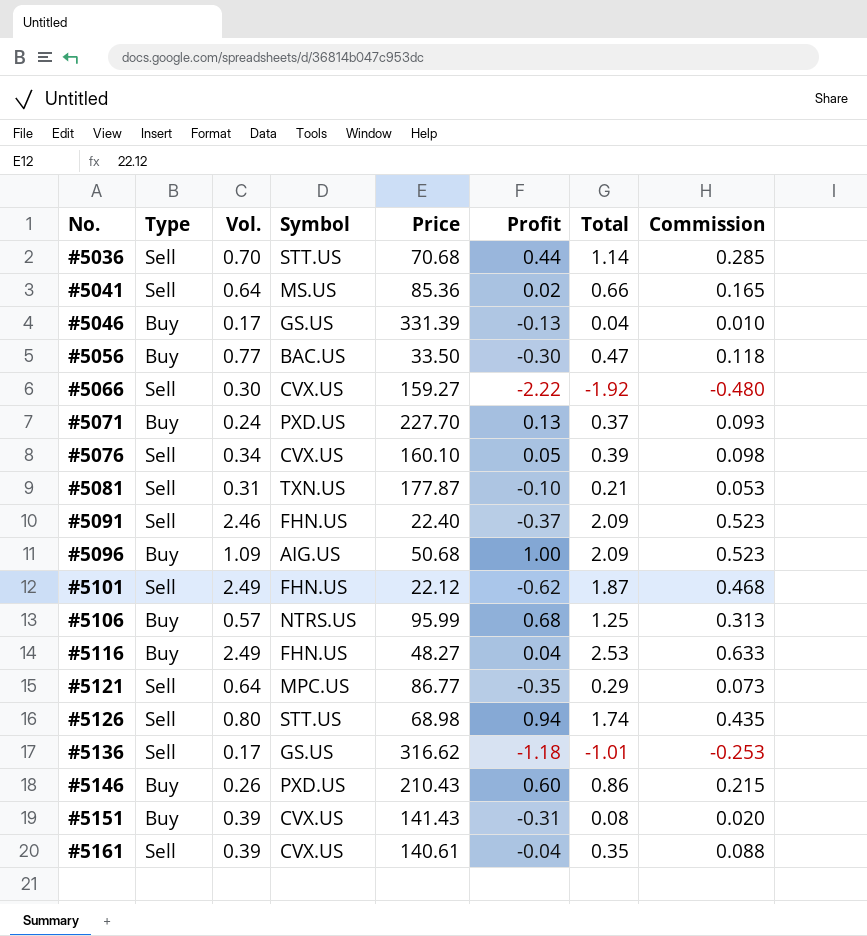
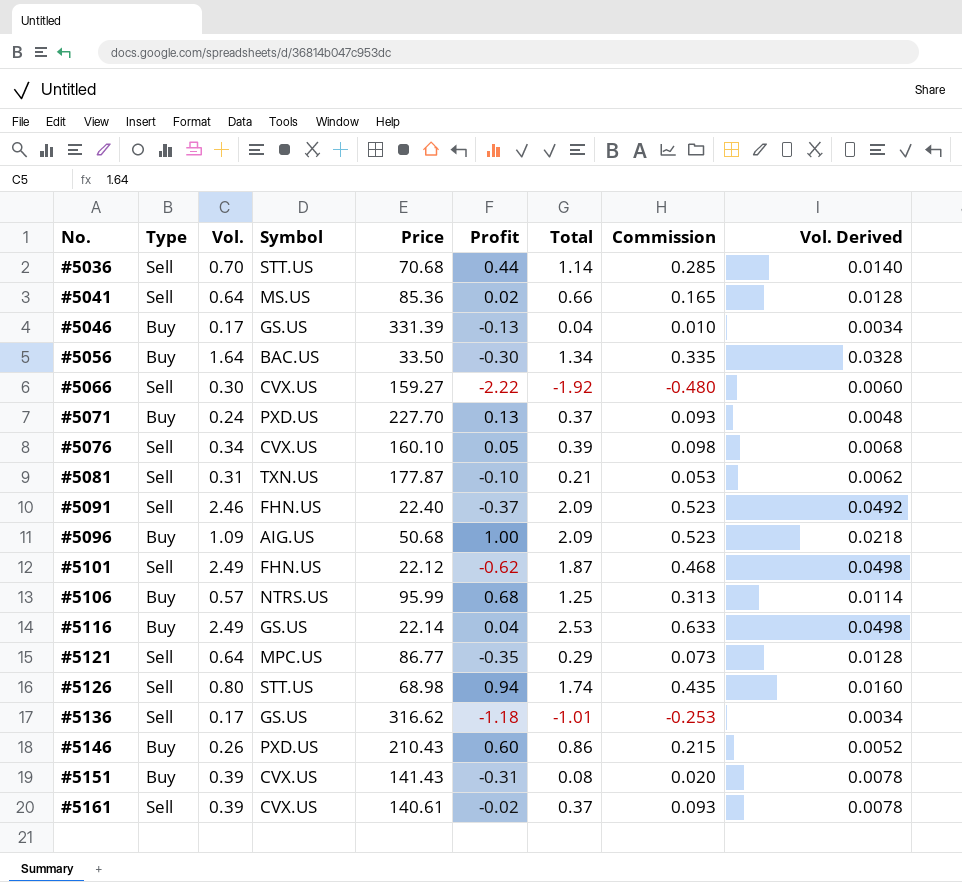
column Vol. Derived | formula: none -> [Vol.] * 0.02
#5056 | Vol.: 0.77 -> 1.64
#5056 | Total: 0.47 -> 1.34
#5056 | Commission: 0.118 -> 0.335
#5116 | Symbol: FHN.US -> GS.US
#5116 | Price: 48.27 -> 22.14
#5161 | Profit: -0.04 -> -0.02
#5161 | Total: 0.35 -> 0.37
#5161 | Commission: 0.088 -> 0.093

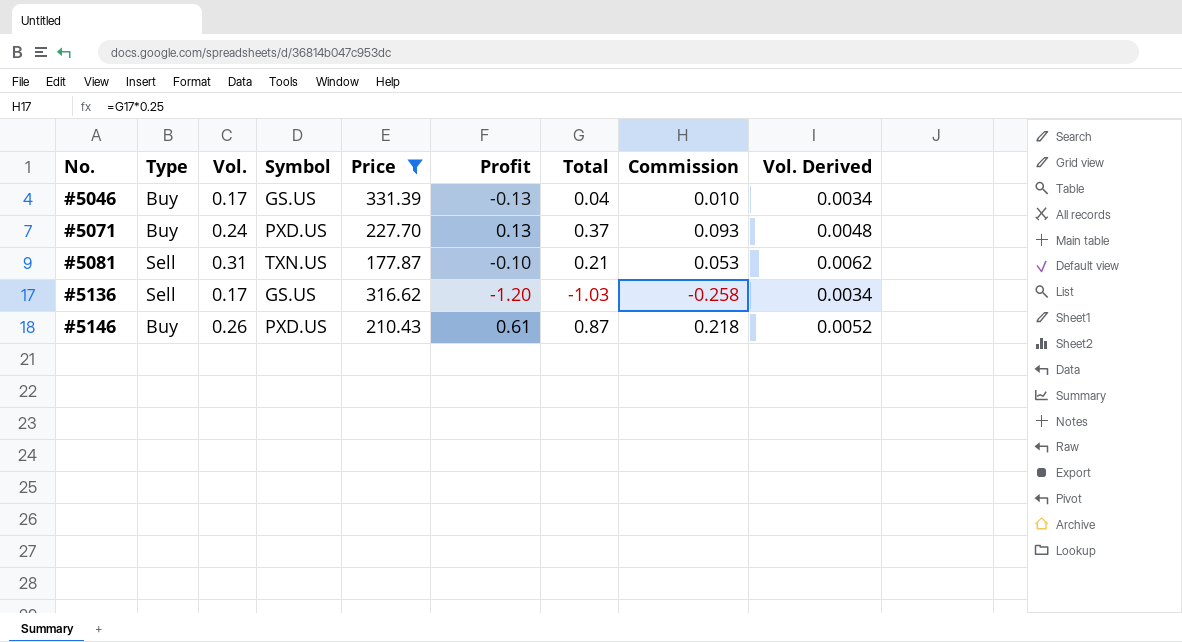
filter: none -> Price >= 177.87
#5136 | Profit: -1.18 -> -1.20
#5136 | Total: -1.01 -> -1.03
#5136 | Commission: -0.253 -> -0.258
#5146 | Profit: 0.60 -> 0.61
#5146 | Total: 0.86 -> 0.87
#5146 | Commission: 0.215 -> 0.218

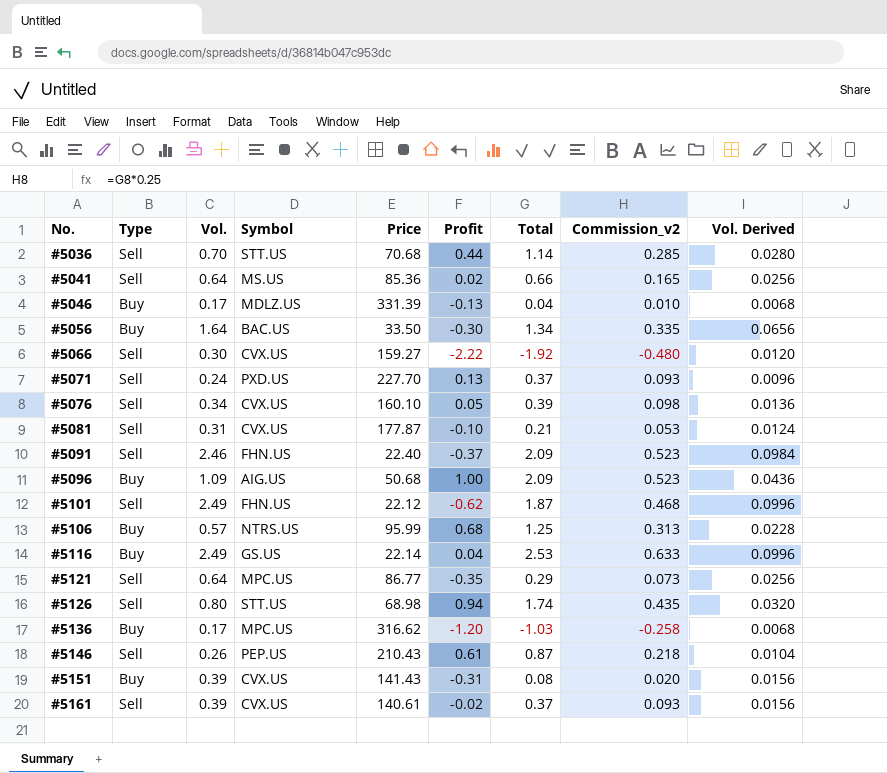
filter: Price >= 177.87 -> none
column name: Commission -> Commission_v2
column Vol. Derived | formula: [Vol.] * 0.02 -> [Vol.] * 0.04
#5046 | Symbol: GS.US -> MDLZ.US
#5071 | Type: Buy -> Sell
#5081 | Symbol: TXN.US -> CVX.US
#5136 | Type: Sell -> Buy
#5136 | Symbol: GS.US -> MPC.US
#5146 | Type: Buy -> Sell
#5146 | Symbol: PXD.US -> PEP.US

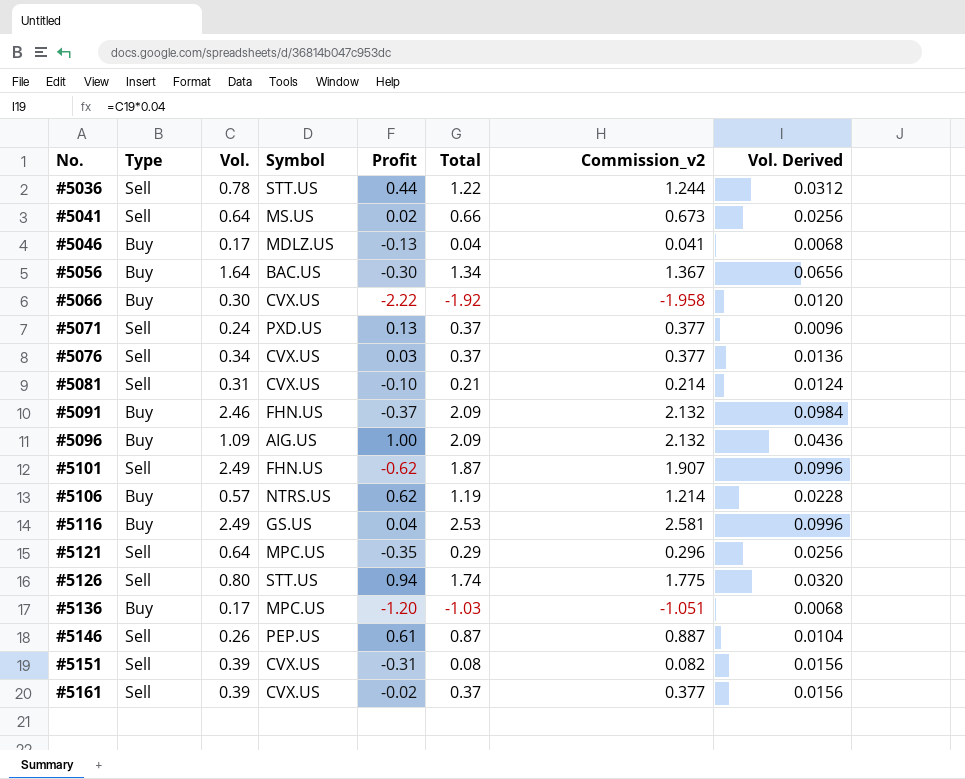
column Price | position: 5 -> none
column Commission_v2 | formula: [Total] * 0.25 -> [Total] * 1.02
#5036 | Vol.: 0.70 -> 0.78
#5036 | Total: 1.14 -> 1.22
#5036 | Vol. Derived: 0.0280 -> 0.0312
#5066 | Type: Sell -> Buy
#5076 | Profit: 0.05 -> 0.03
#5076 | Total: 0.39 -> 0.37
#5091 | Type: Sell -> Buy
#5106 | Profit: 0.68 -> 0.62
#5106 | Total: 1.25 -> 1.19
#5151 | Type: Buy -> Sell

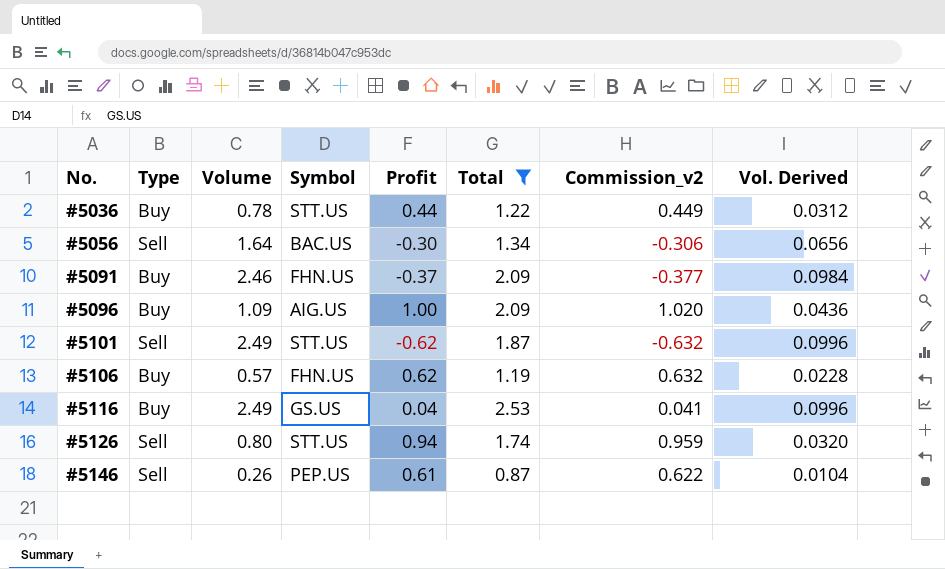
filter: none -> Total >= 0.87
column name: Vol. -> Volume
column Commission_v2 | formula: [Total] * 1.02 -> [Profit] * 1.02
#5036 | Type: Sell -> Buy
#5056 | Type: Buy -> Sell
#5101 | Symbol: FHN.US -> STT.US
#5106 | Symbol: NTRS.US -> FHN.US

